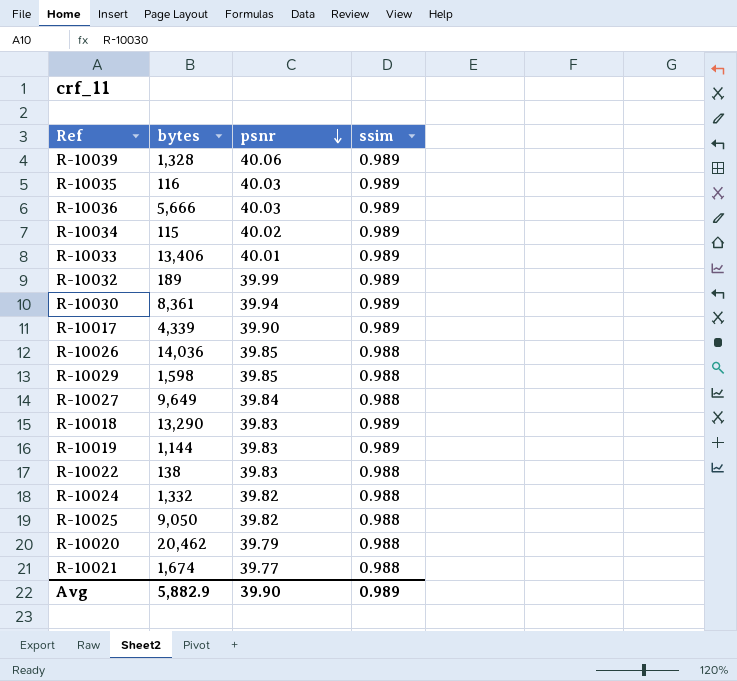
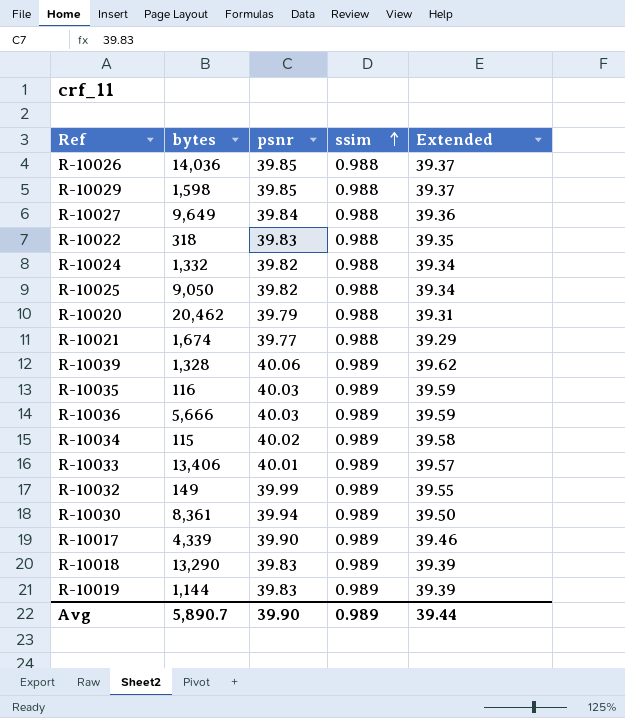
row order: psnr descending -> ssim ascending
column Extended | formula: none -> [psnr] * [ssim]
R-10022 | bytes: 138 -> 318
R-10032 | bytes: 189 -> 149
Avg | bytes: 5,882.9 -> 5,890.7

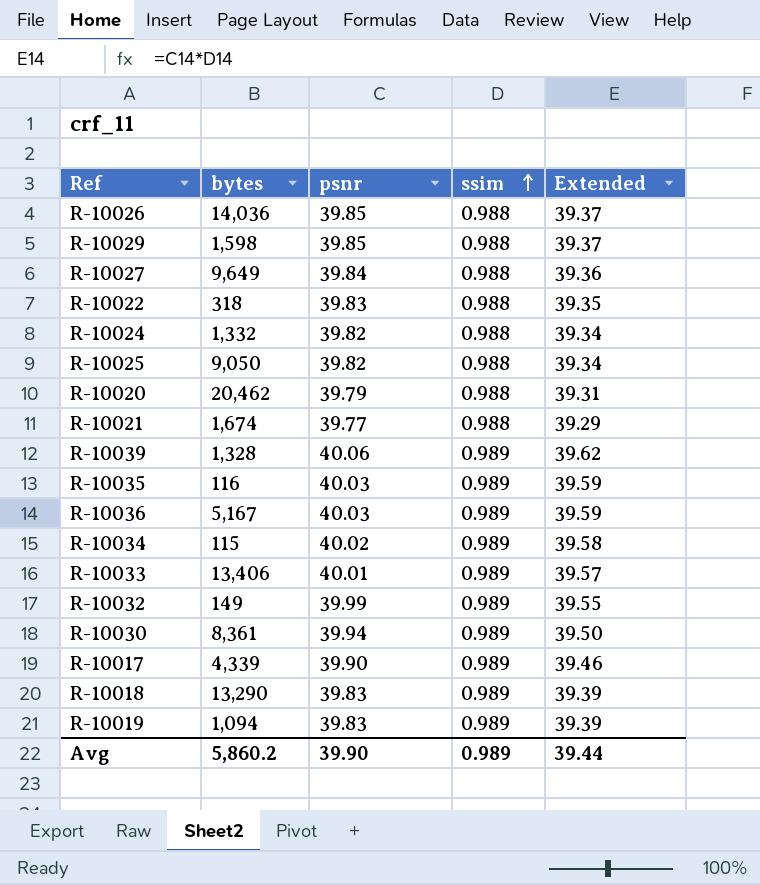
R-10036 | bytes: 5,666 -> 5,167
R-10019 | bytes: 1,144 -> 1,094
Avg | bytes: 5,890.7 -> 5,860.2

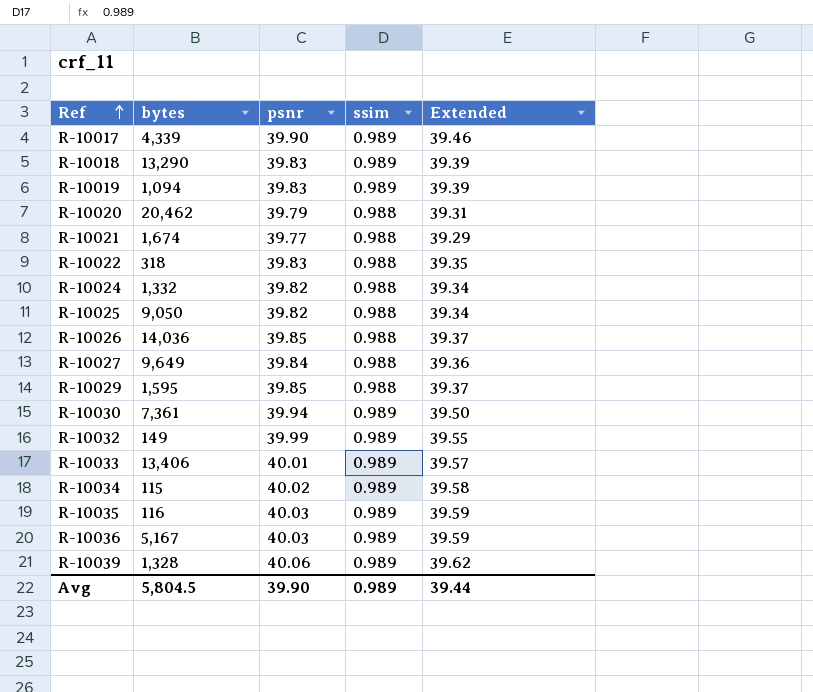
row order: ssim ascending -> Ref ascending
R-10029 | bytes: 1,598 -> 1,595
R-10030 | bytes: 8,361 -> 7,361
Avg | bytes: 5,860.2 -> 5,804.5

